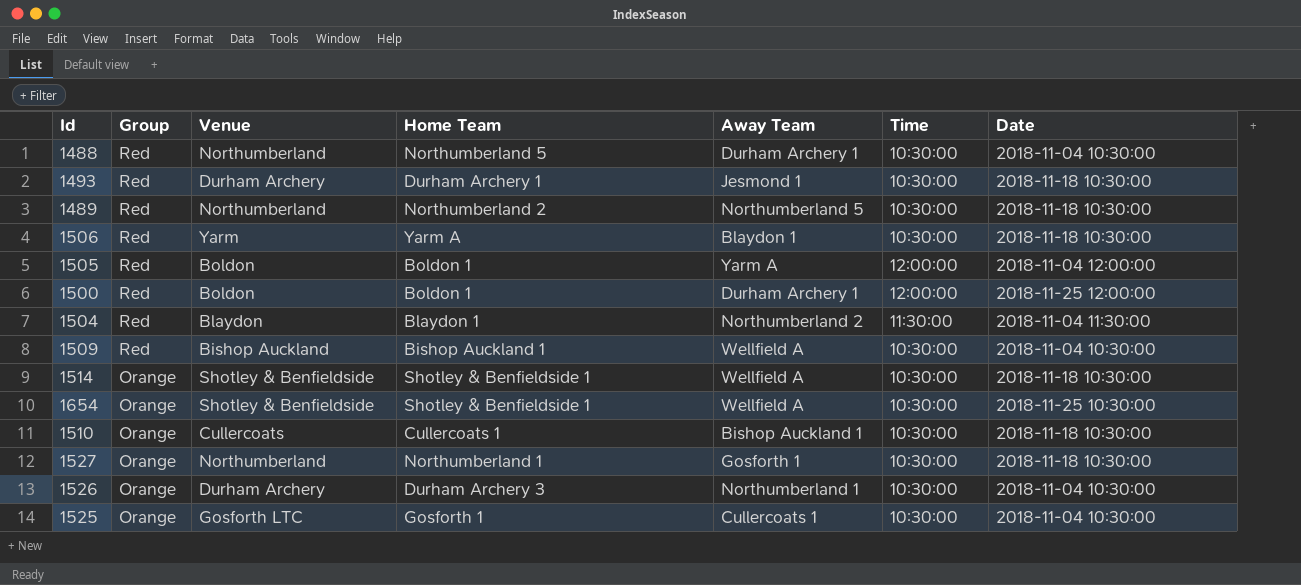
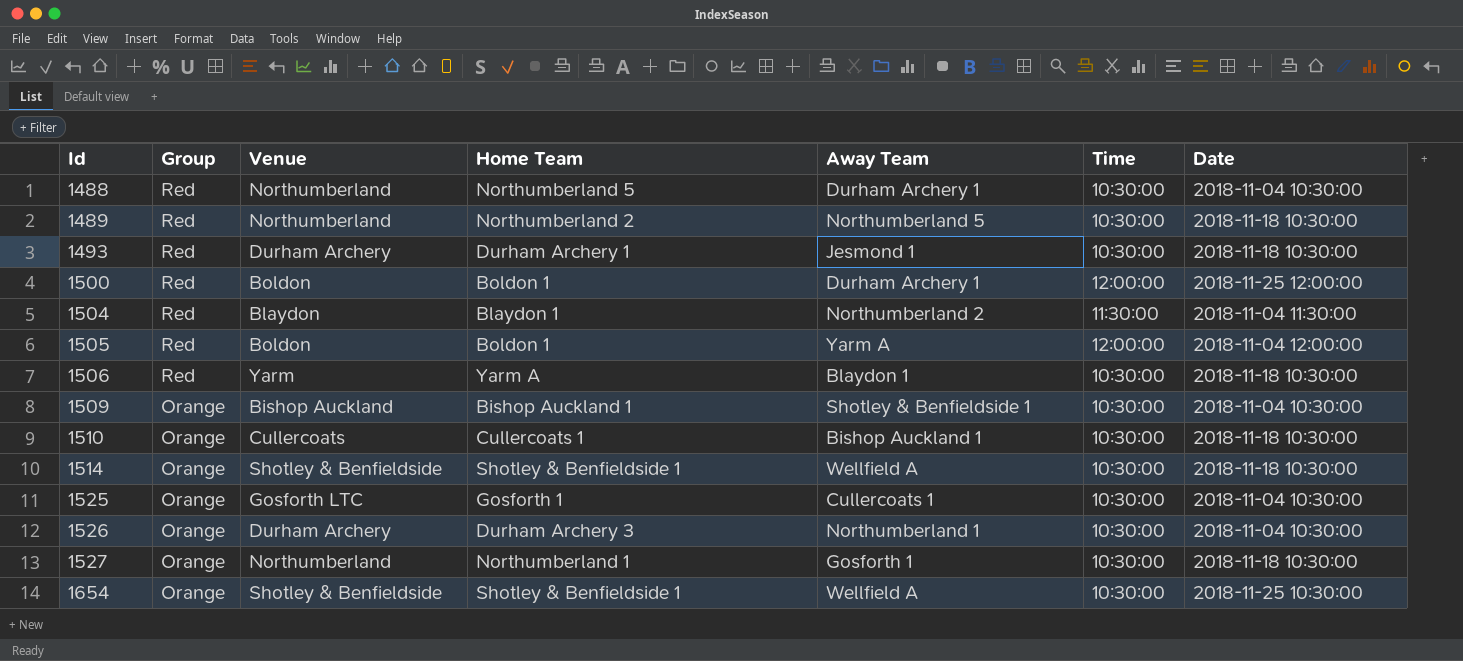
row order: Group descending -> Id ascending
1509 | Group: Red -> Orange
1509 | Away Team: Wellfield A -> Shotley & Benfieldside 1

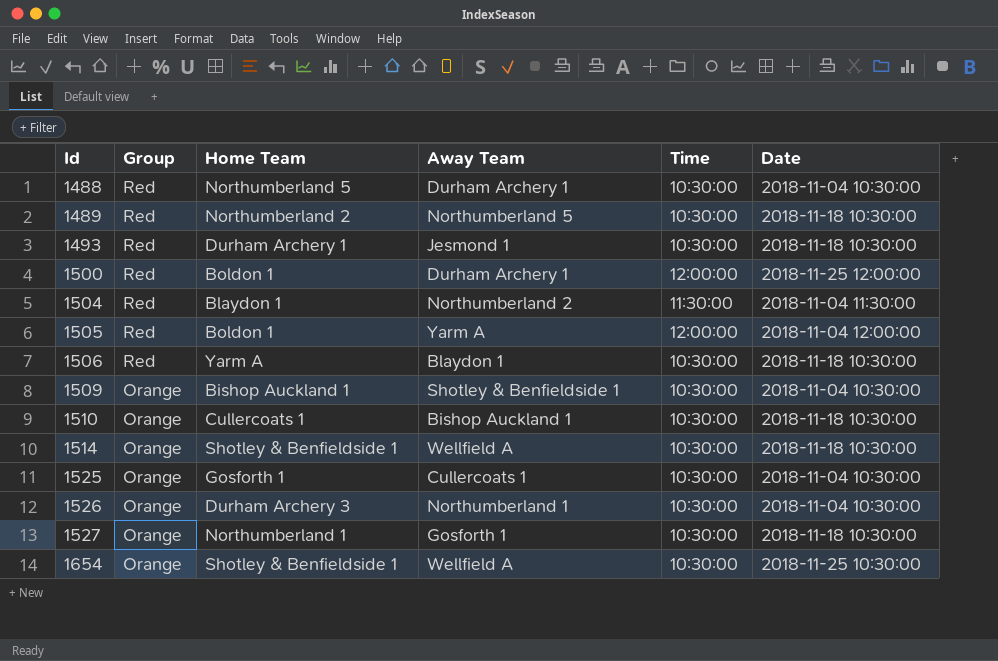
column Venue | position: 3 -> none

